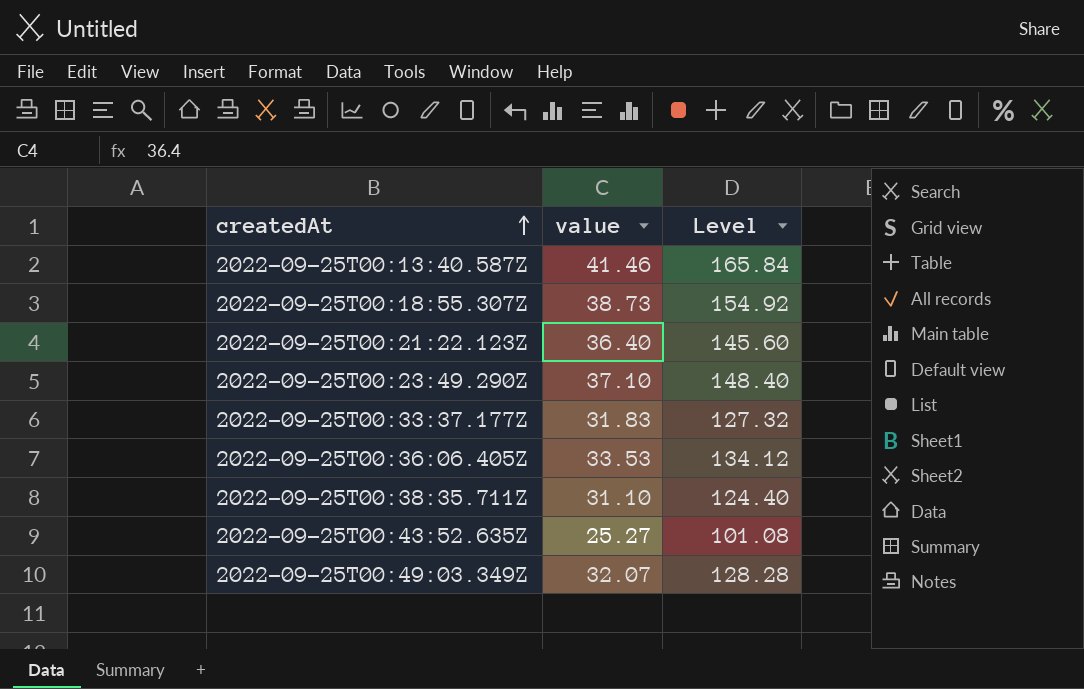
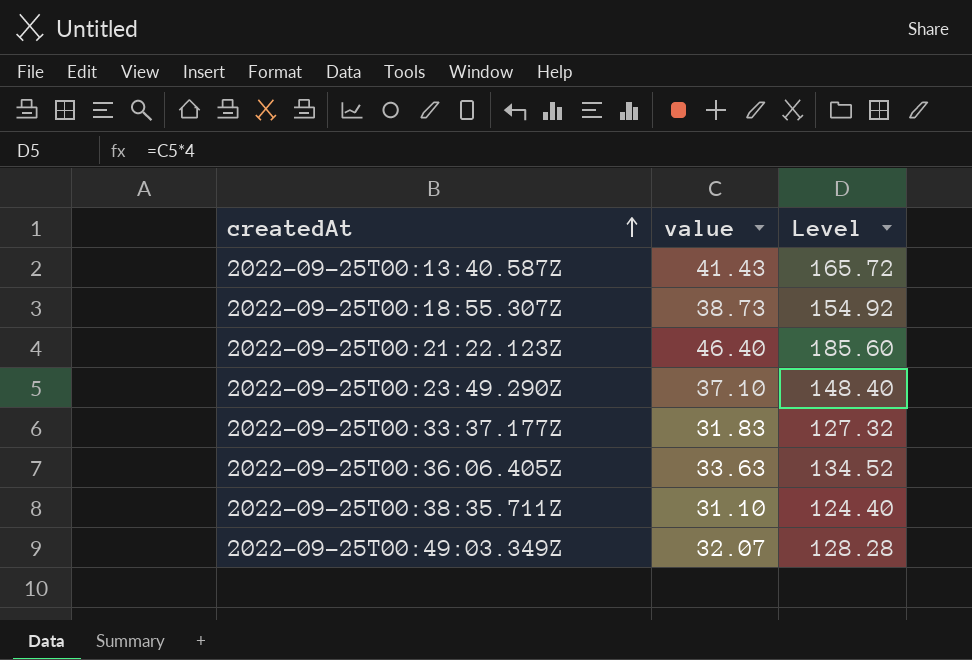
row 2022-09-25T00:43:52.635Z: 25.27 | 101.08 -> none
2022-09-25T00:13:40.587Z | value: 41.46 -> 41.43
2022-09-25T00:13:40.587Z | Level: 165.84 -> 165.72
2022-09-25T00:21:22.123Z | value: 36.40 -> 46.40
2022-09-25T00:21:22.123Z | Level: 145.60 -> 185.60
2022-09-25T00:36:06.405Z | value: 33.53 -> 33.63
2022-09-25T00:36:06.405Z | Level: 134.12 -> 134.52

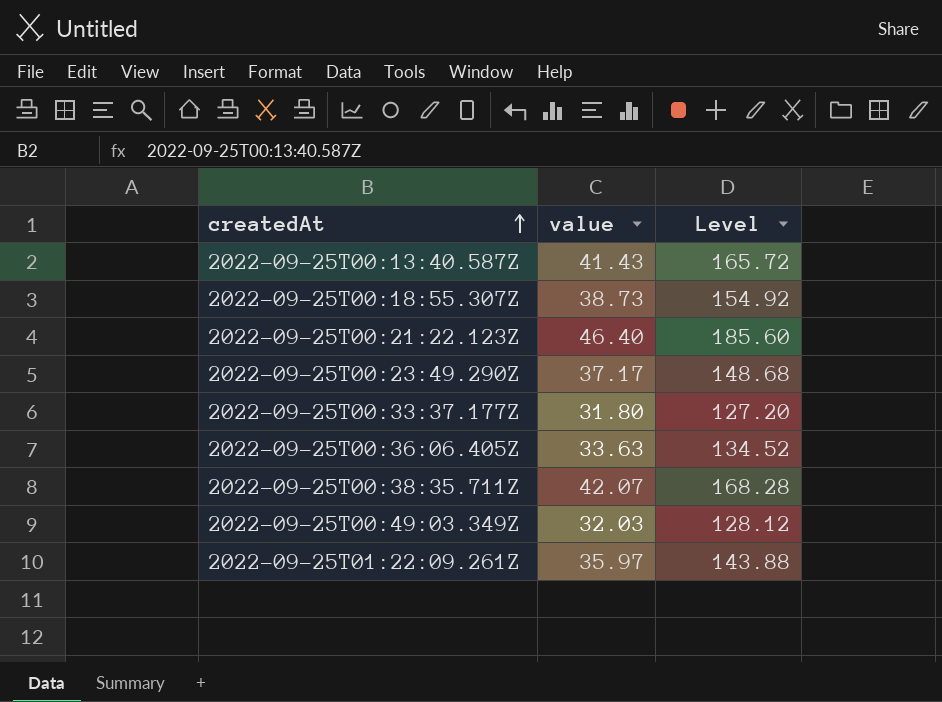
2022-09-25T00:23:49.290Z | value: 37.10 -> 37.17
2022-09-25T00:23:49.290Z | Level: 148.40 -> 148.68
2022-09-25T00:33:37.177Z | value: 31.83 -> 31.80
2022-09-25T00:33:37.177Z | Level: 127.32 -> 127.20
2022-09-25T00:38:35.711Z | value: 31.10 -> 42.07
2022-09-25T00:38:35.711Z | Level: 124.40 -> 168.28
2022-09-25T00:49:03.349Z | value: 32.07 -> 32.03
2022-09-25T00:49:03.349Z | Level: 128.28 -> 128.12
row 2022-09-25T01:22:09.261Z: none -> 35.97 | 143.88

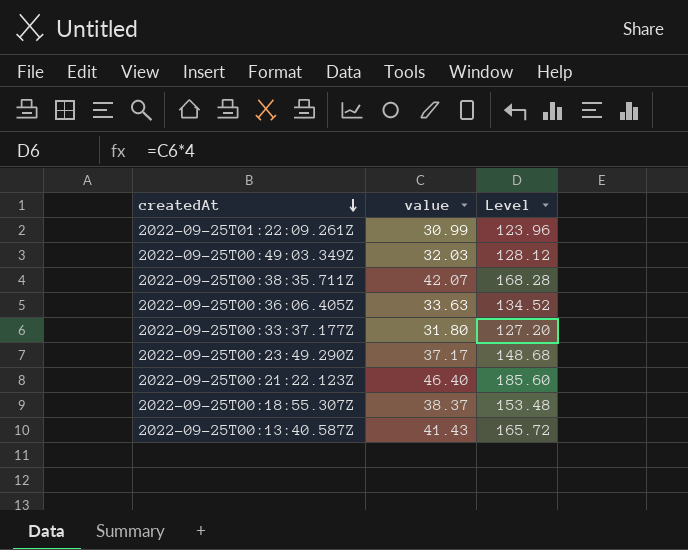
row order: createdAt ascending -> createdAt descending
2022-09-25T01:22:09.261Z | value: 35.97 -> 30.99
2022-09-25T01:22:09.261Z | Level: 143.88 -> 123.96
2022-09-25T00:18:55.307Z | value: 38.73 -> 38.37
2022-09-25T00:18:55.307Z | Level: 154.92 -> 153.48

